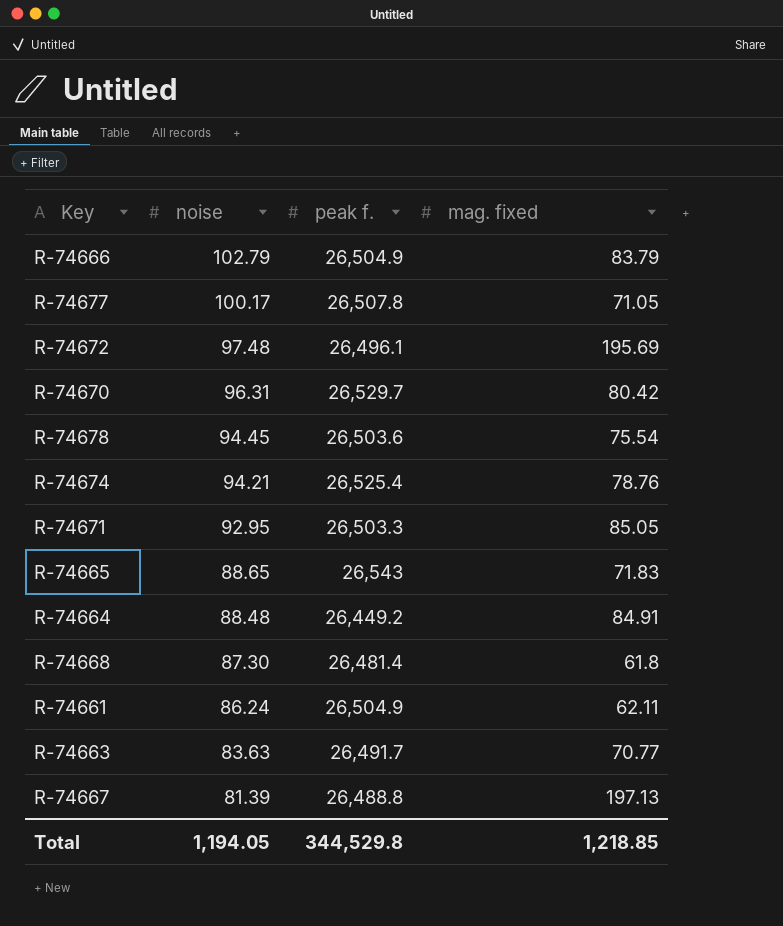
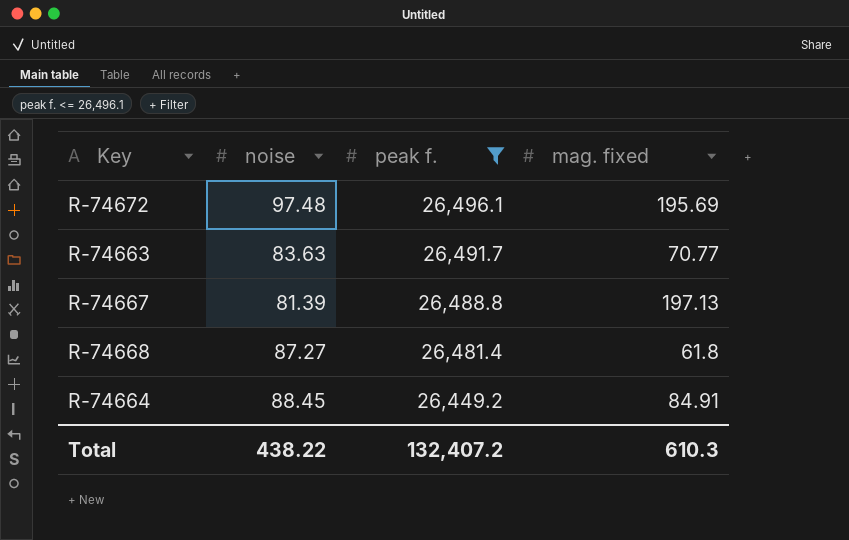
filter: none -> peak f. <= 26,496.1
row order: noise descending -> peak f. descending
R-74668 | noise: 87.30 -> 87.27
R-74664 | noise: 88.48 -> 88.45
Total | noise: 1,194.05 -> 438.22
Total | peak f.: 344,529.8 -> 132,407.2
Total | mag. fixed: 1,218.85 -> 610.3

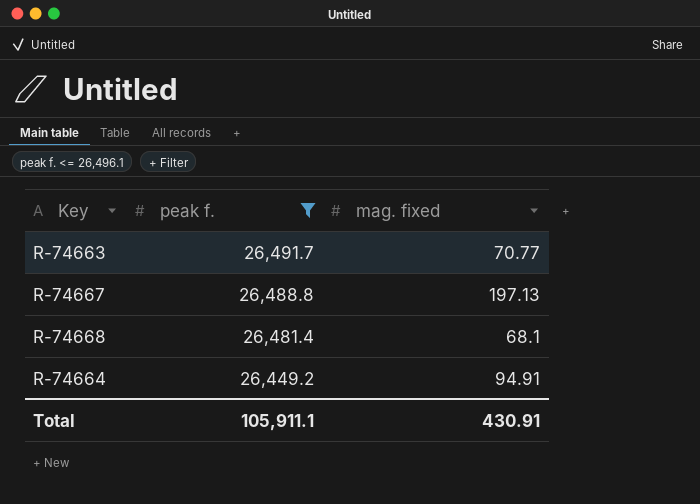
column noise | position: 2 -> none
row R-74672: 97.48 | 26,496.1 | 195.69 -> none
R-74668 | mag. fixed: 61.8 -> 68.1
R-74664 | mag. fixed: 84.91 -> 94.91
Total | peak f.: 132,407.2 -> 105,911.1
Total | mag. fixed: 610.3 -> 430.91

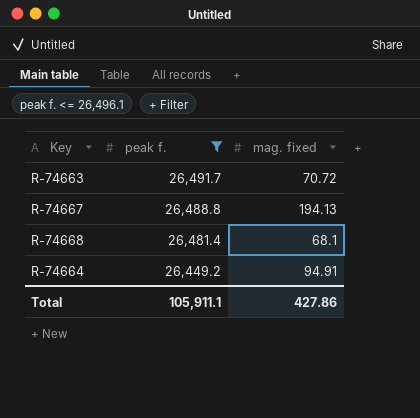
R-74663 | mag. fixed: 70.77 -> 70.72
R-74667 | mag. fixed: 197.13 -> 194.13
Total | mag. fixed: 430.91 -> 427.86

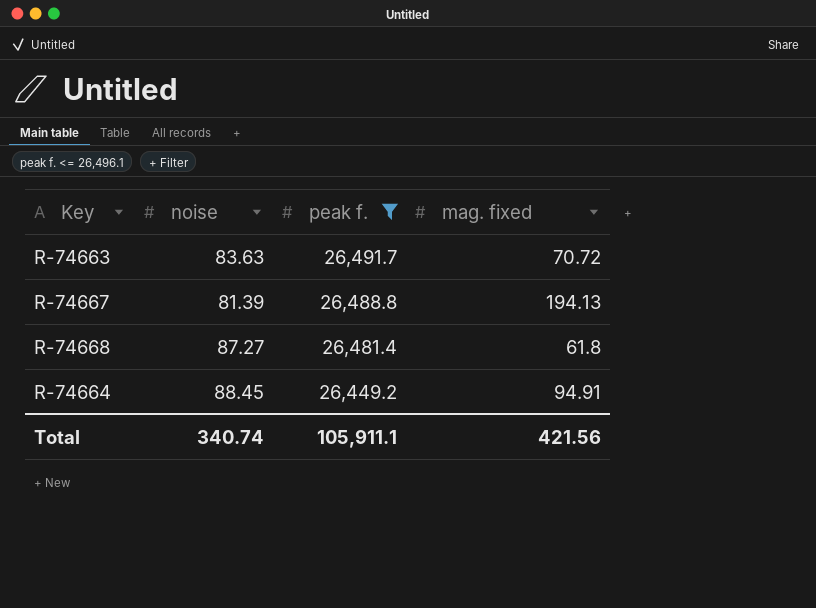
column noise | position: none -> 2
R-74668 | mag. fixed: 68.1 -> 61.8
Total | mag. fixed: 427.86 -> 421.56

